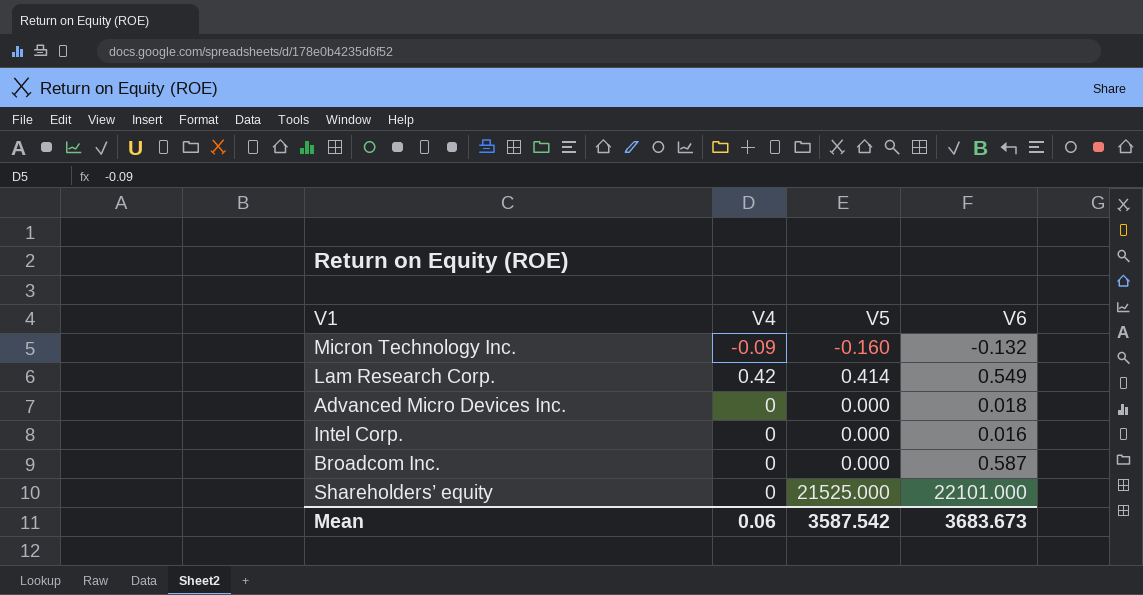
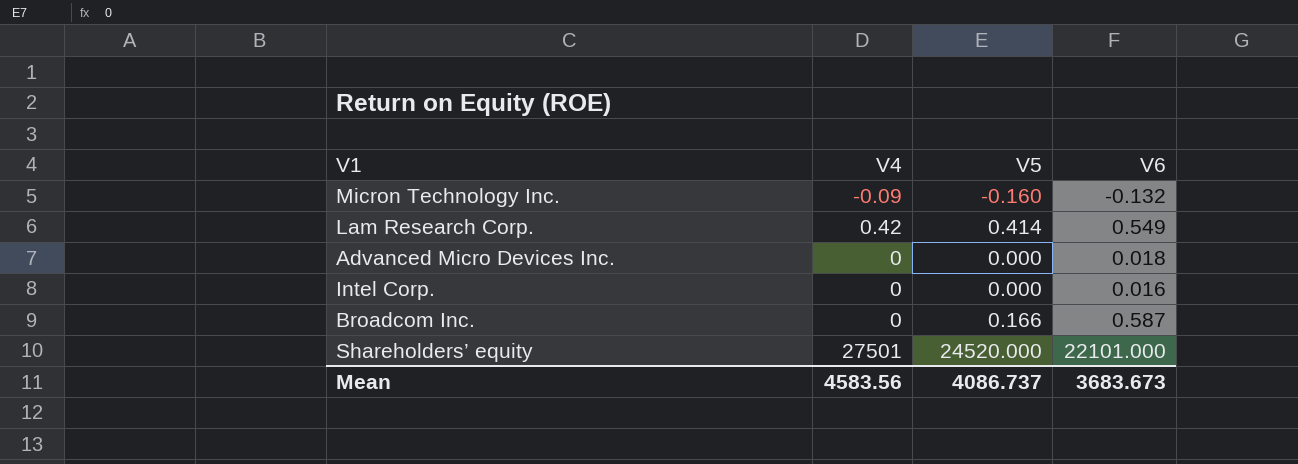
Broadcom Inc. | V5: 0.000 -> 0.166
Shareholders’ equity | V4: 0 -> 27501
Shareholders’ equity | V5: 21525.000 -> 24520.000
Mean | V4: 0.06 -> 4583.56
Mean | V5: 3587.542 -> 4086.737

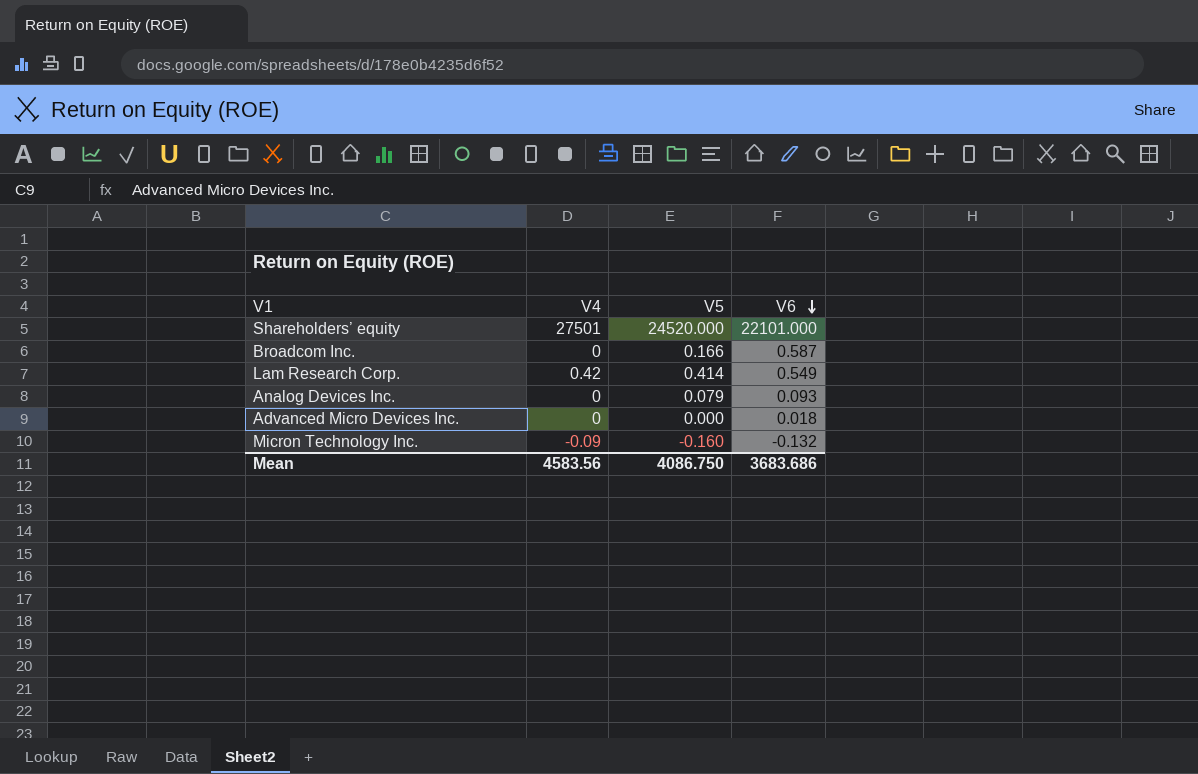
row order: none -> V6 descending
row Intel Corp.: 0 | 0.000 | 0.016 -> none
row Analog Devices Inc.: none -> 0 | 0.079 | 0.093
Mean | V5: 4086.737 -> 4086.750
Mean | V6: 3683.673 -> 3683.686

